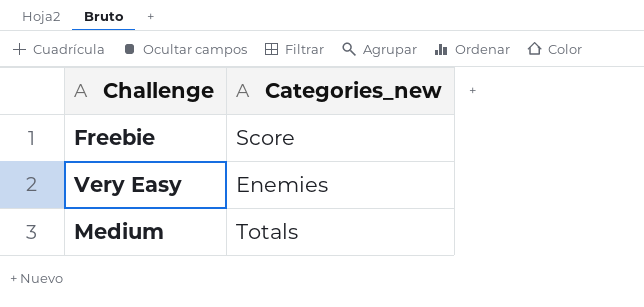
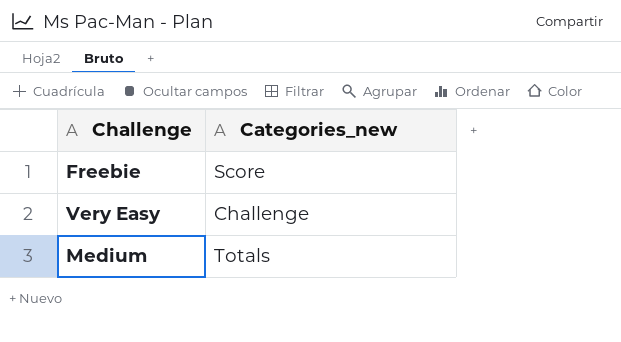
Very Easy | Categories_new: Enemies -> Challenge

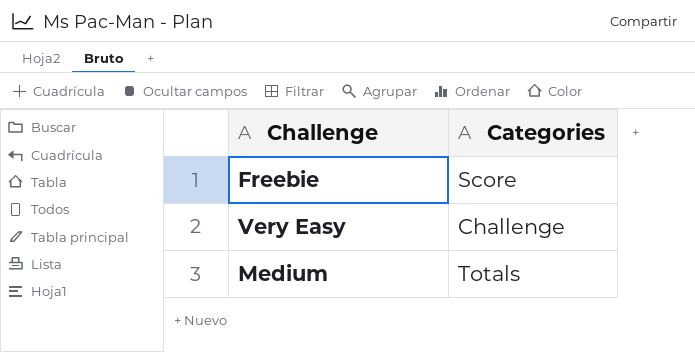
column name: Categories_new -> Categories

